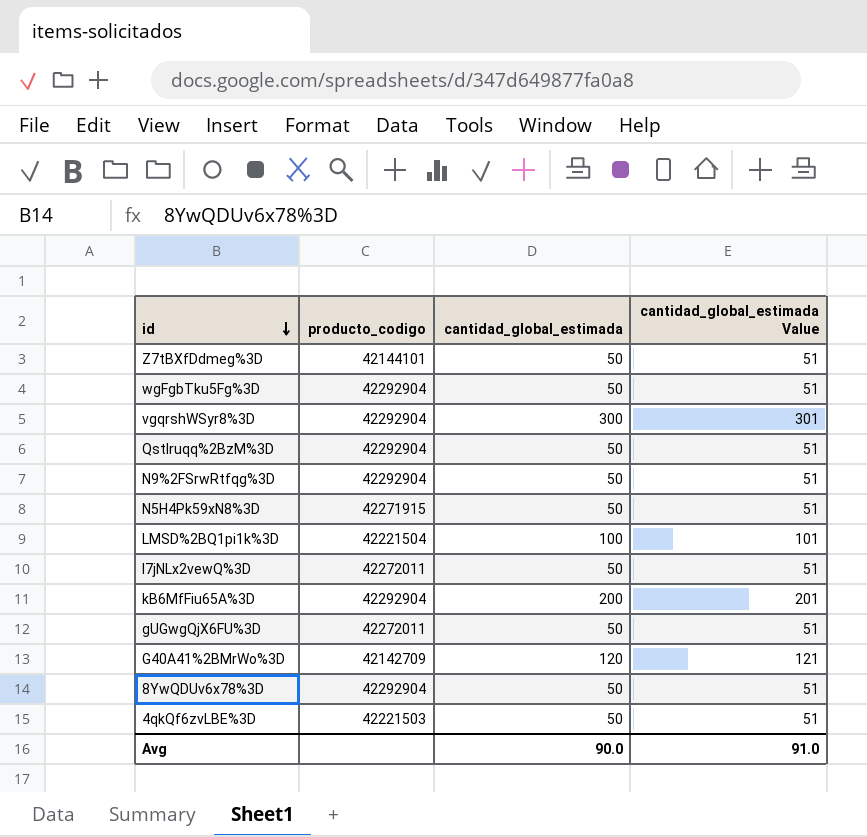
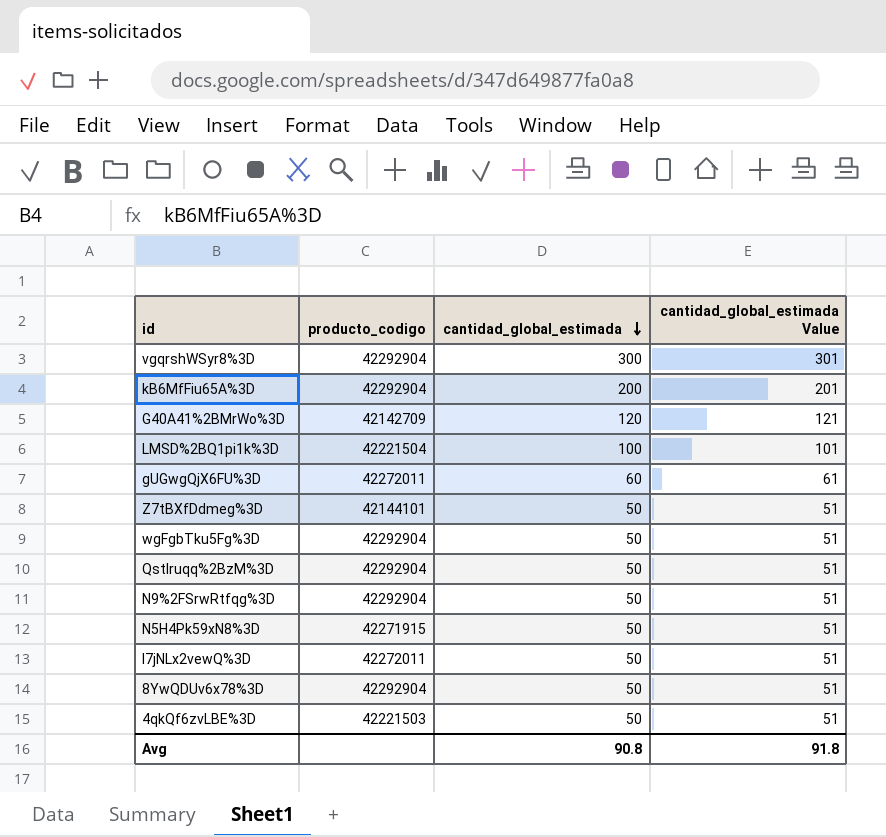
row order: id descending -> cantidad_global_estimada descending
gUGwgQjX6FU%3D | cantidad_global_estimada: 50 -> 60
gUGwgQjX6FU%3D | cantidad_global_estimada Value: 51 -> 61
Avg | cantidad_global_estimada: 90.0 -> 90.8
Avg | cantidad_global_estimada Value: 91.0 -> 91.8

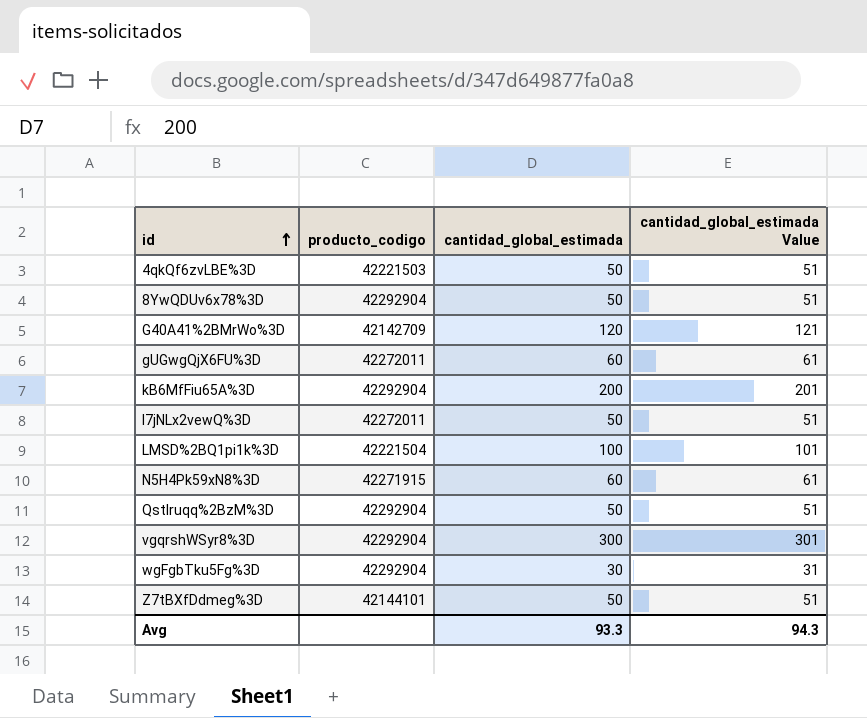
row order: cantidad_global_estimada descending -> id ascending
row N9%2FSrwRtfqg%3D: 42292904 | 50 | 51 -> none
N5H4Pk59xN8%3D | cantidad_global_estimada: 50 -> 60
N5H4Pk59xN8%3D | cantidad_global_estimada Value: 51 -> 61
wgFgbTku5Fg%3D | cantidad_global_estimada: 50 -> 30
wgFgbTku5Fg%3D | cantidad_global_estimada Value: 51 -> 31
Avg | cantidad_global_estimada: 90.8 -> 93.3
Avg | cantidad_global_estimada Value: 91.8 -> 94.3

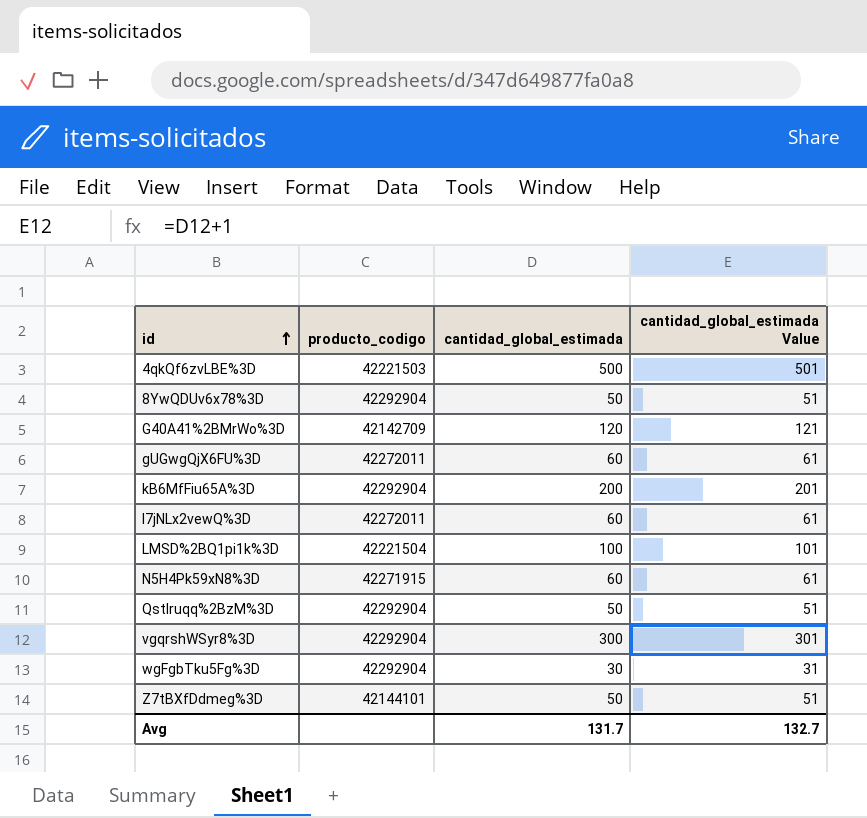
4qkQf6zvLBE%3D | cantidad_global_estimada: 50 -> 500
4qkQf6zvLBE%3D | cantidad_global_estimada Value: 51 -> 501
l7jNLx2vewQ%3D | cantidad_global_estimada: 50 -> 60
l7jNLx2vewQ%3D | cantidad_global_estimada Value: 51 -> 61
Avg | cantidad_global_estimada: 93.3 -> 131.7
Avg | cantidad_global_estimada Value: 94.3 -> 132.7

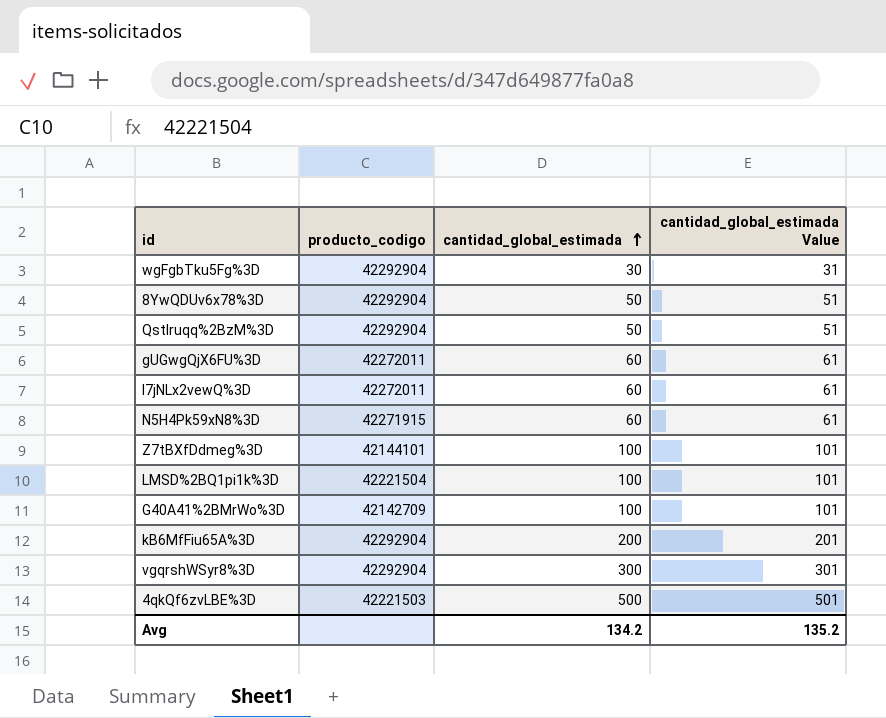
row order: id ascending -> cantidad_global_estimada ascending
Z7tBXfDdmeg%3D | cantidad_global_estimada: 50 -> 100
Z7tBXfDdmeg%3D | cantidad_global_estimada Value: 51 -> 101
G40A41%2BMrWo%3D | cantidad_global_estimada: 120 -> 100
G40A41%2BMrWo%3D | cantidad_global_estimada Value: 121 -> 101
Avg | cantidad_global_estimada: 131.7 -> 134.2
Avg | cantidad_global_estimada Value: 132.7 -> 135.2

